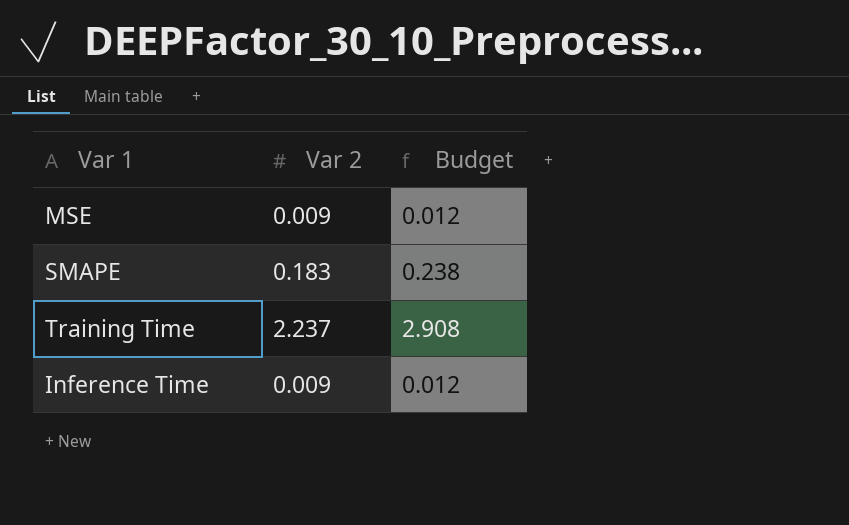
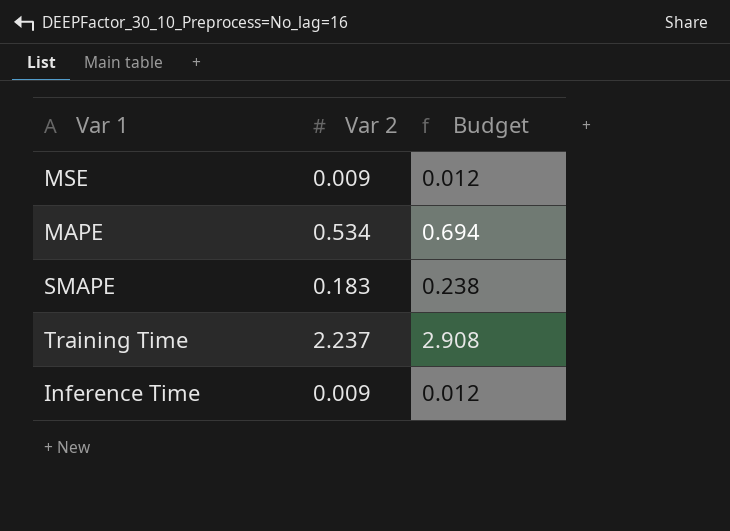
row MAPE: none -> 0.534 | 0.694

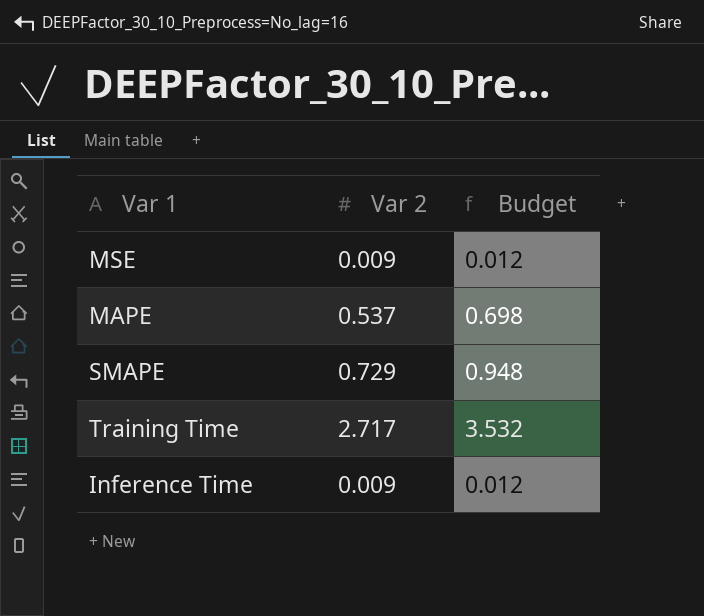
MAPE | Var 2: 0.534 -> 0.537
MAPE | Budget: 0.694 -> 0.698
SMAPE | Var 2: 0.183 -> 0.729
SMAPE | Budget: 0.238 -> 0.948
Training Time | Var 2: 2.237 -> 2.717
Training Time | Budget: 2.908 -> 3.532

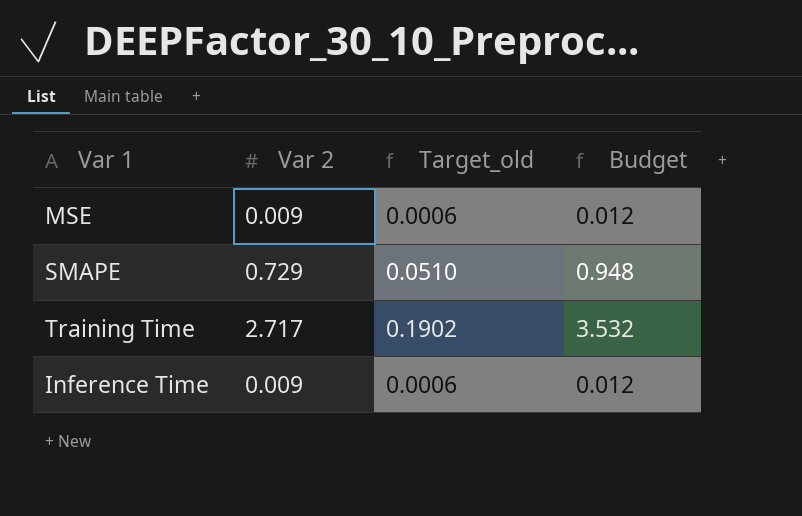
column Target_old | formula: none -> [Var 2] * 0.07
row MAPE: 0.537 | 0.698 -> none

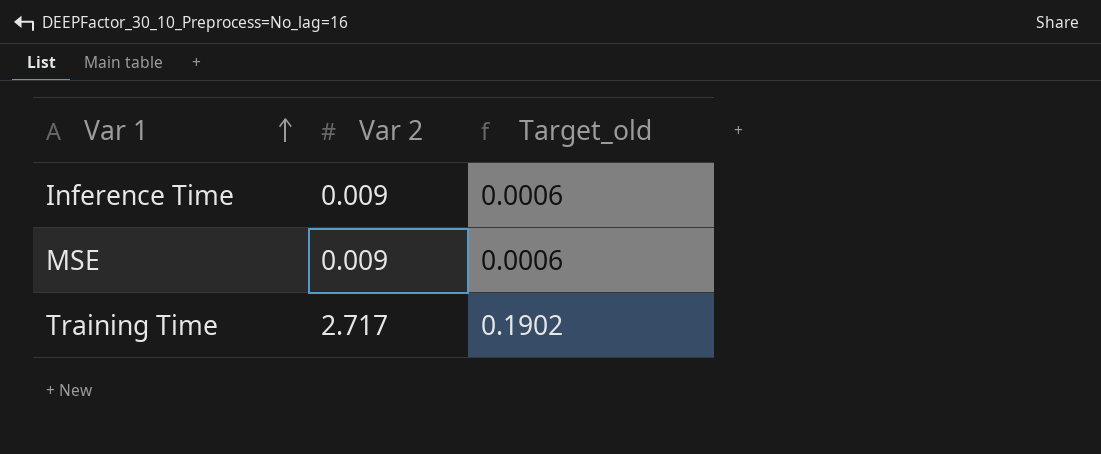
row order: none -> Var 1 ascending
column Budget | formula: [Var 2] * 1.3 -> none
row SMAPE: 0.729 | 0.0510 | 0.948 -> none

